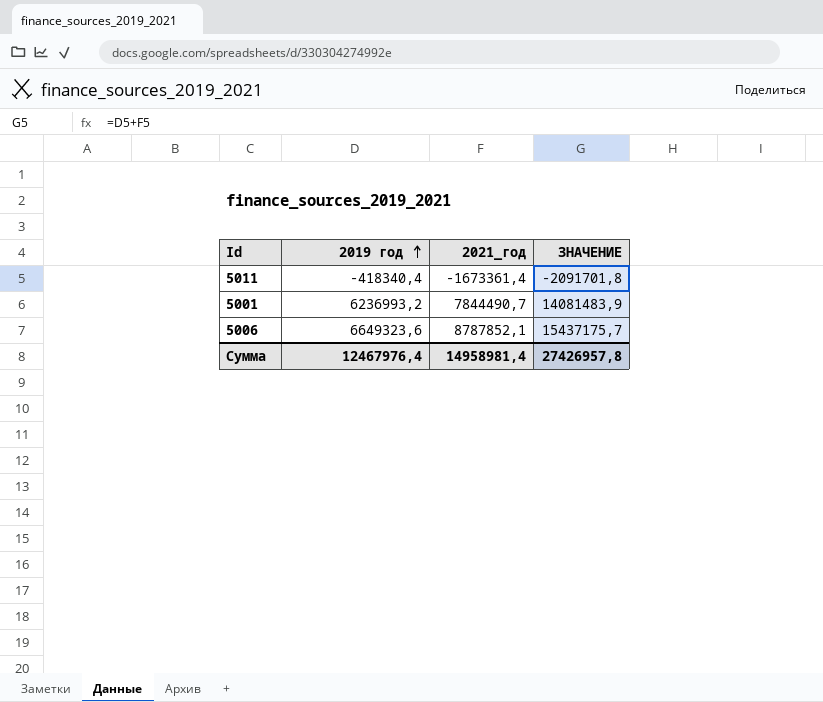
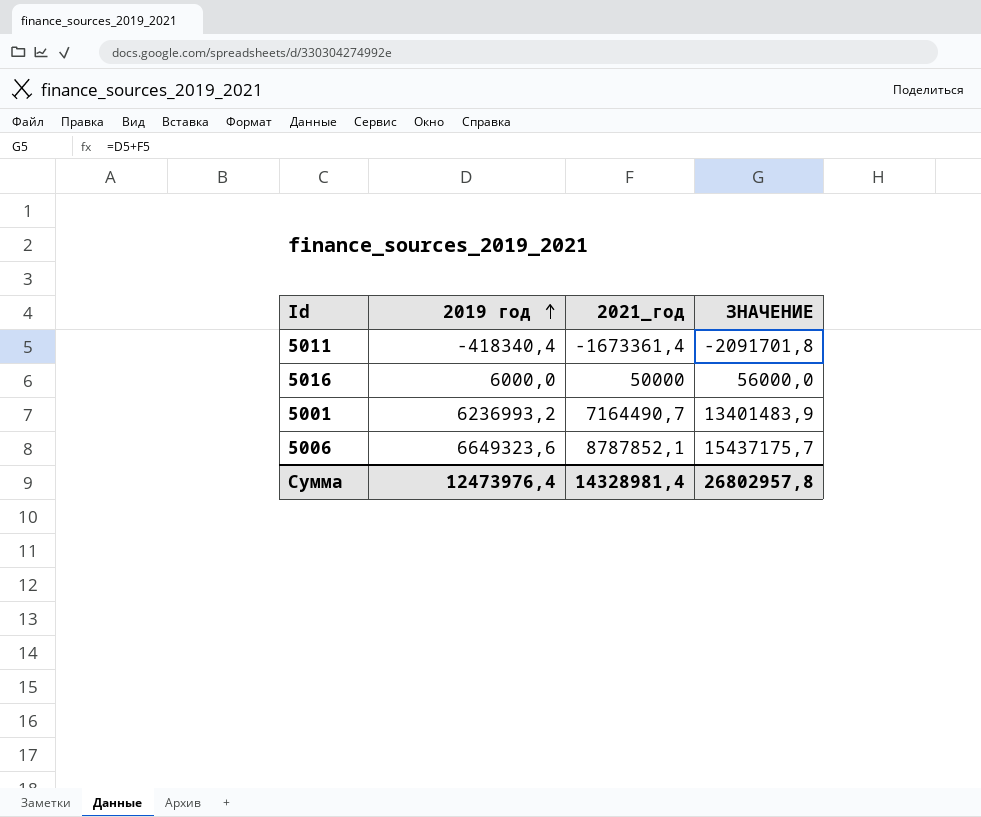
row 5016: none -> 6000,0 | 50000 | 56000,0
5001 | 2021_год: 7844490,7 -> 7164490,7
5001 | ЗНАЧЕНИЕ: 14081483,9 -> 13401483,9
Сумма | 2019 год: 12467976,4 -> 12473976,4
Сумма | 2021_год: 14958981,4 -> 14328981,4
Сумма | ЗНАЧЕНИЕ: 27426957,8 -> 26802957,8

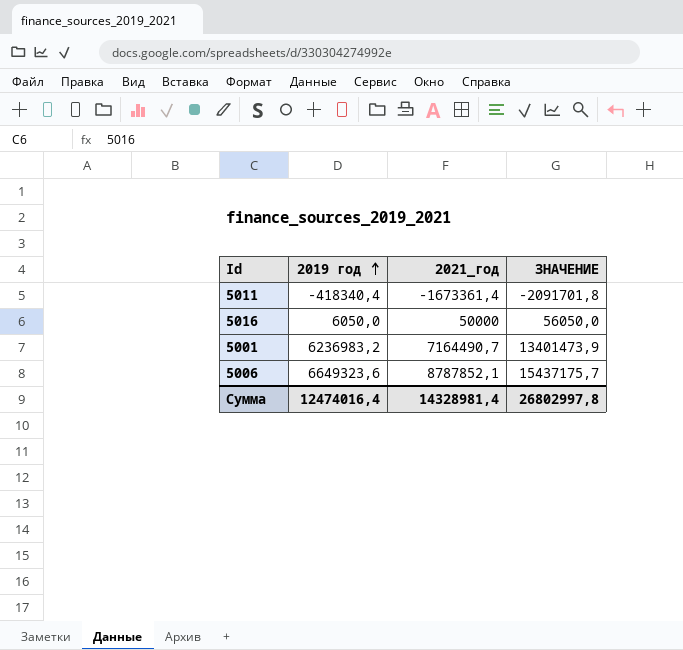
5016 | 2019 год: 6000,0 -> 6050,0
5016 | ЗНАЧЕНИЕ: 56000,0 -> 56050,0
5001 | 2019 год: 6236993,2 -> 6236983,2
5001 | ЗНАЧЕНИЕ: 13401483,9 -> 13401473,9
Сумма | 2019 год: 12473976,4 -> 12474016,4
Сумма | ЗНАЧЕНИЕ: 26802957,8 -> 26802997,8

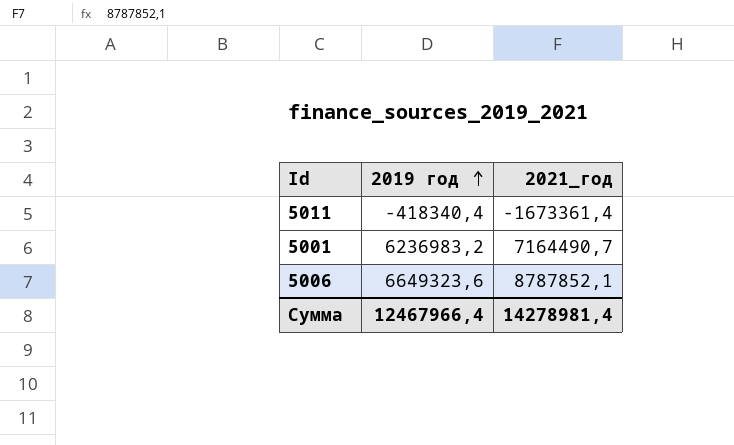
column ЗНАЧЕНИЕ | formula: [2019 год] + [2021_год] -> none
row 5016: 6050,0 | 50000 | 56050,0 -> none
Сумма | 2019 год: 12474016,4 -> 12467966,4
Сумма | 2021_год: 14328981,4 -> 14278981,4

